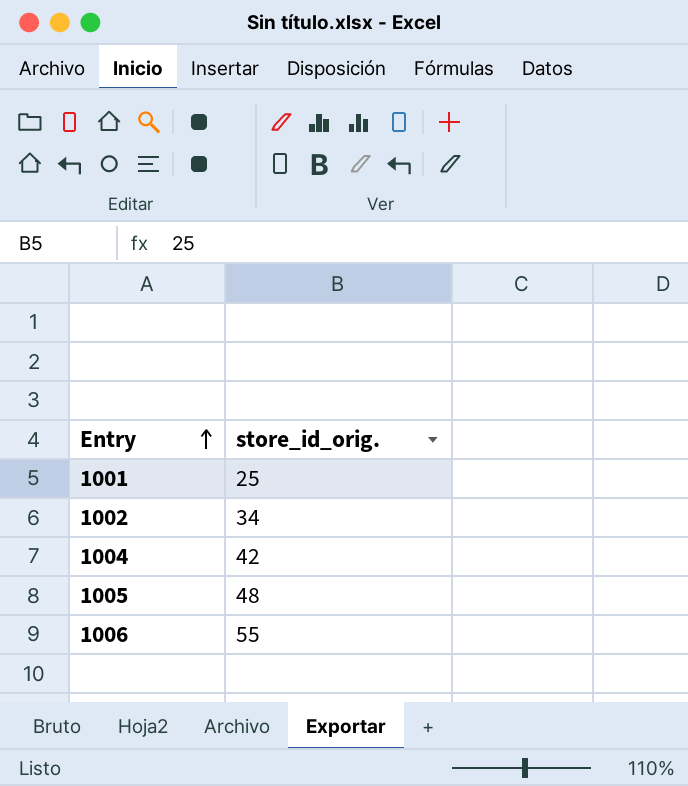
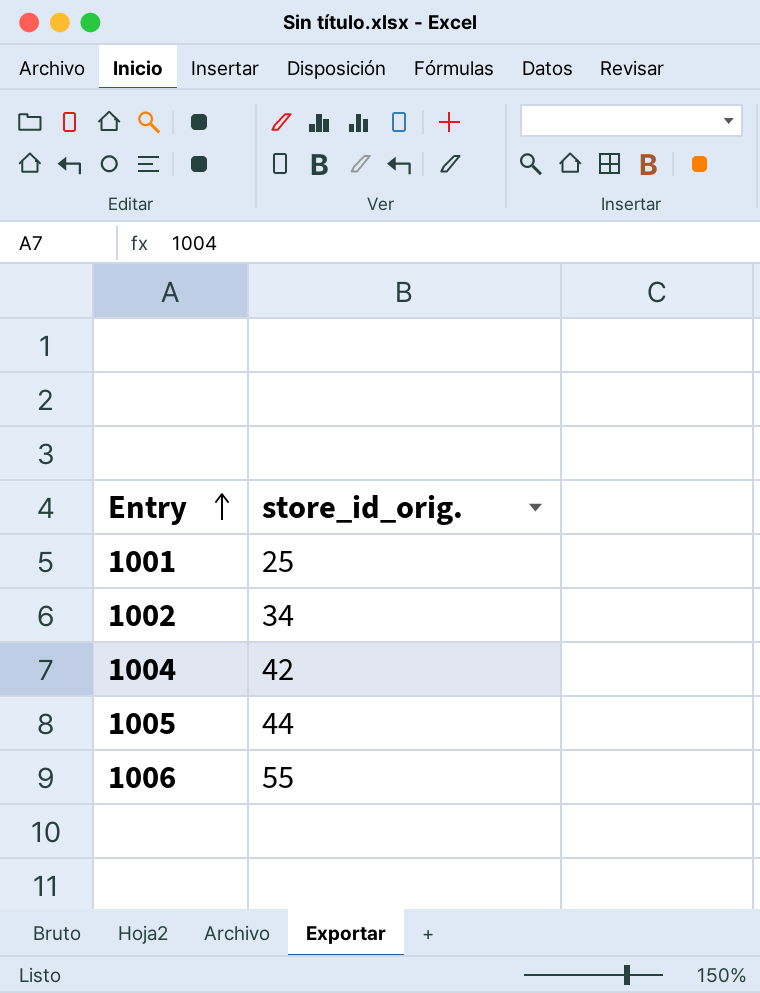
1005 | store_id_orig.: 48 -> 44

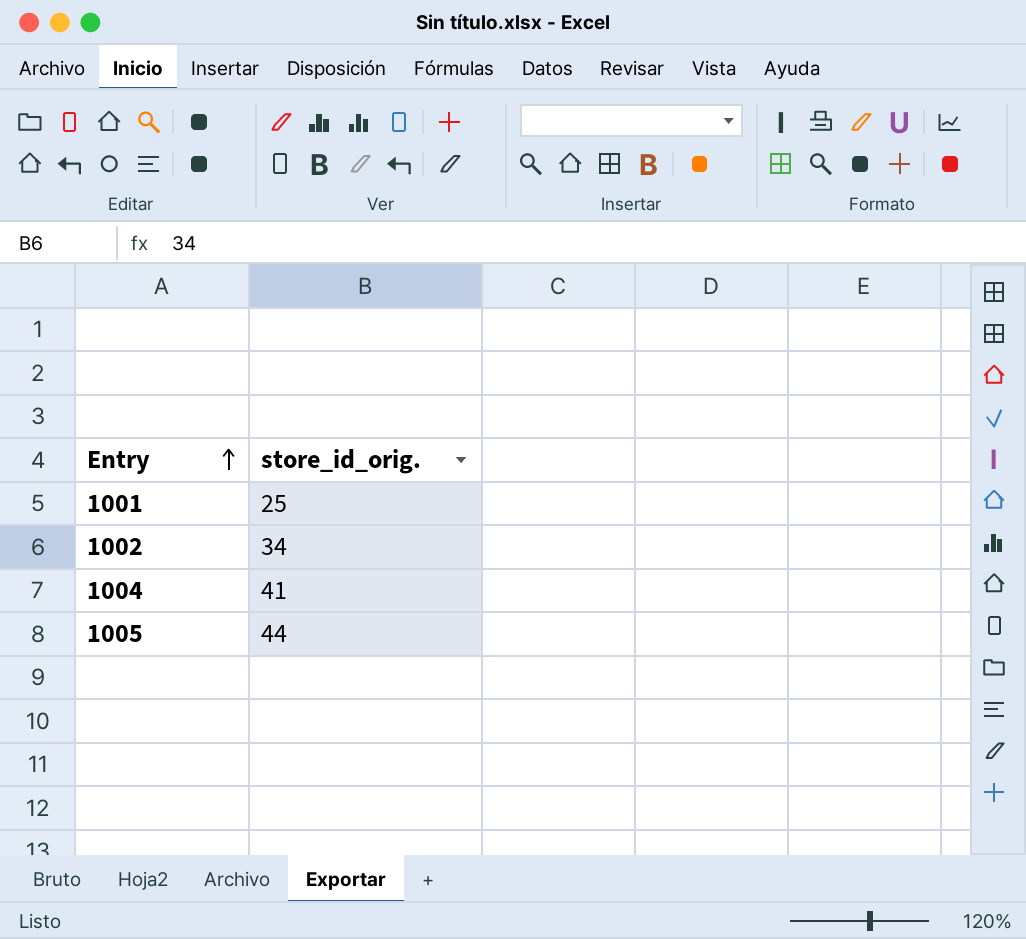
row 1006: 55 -> none
1004 | store_id_orig.: 42 -> 41

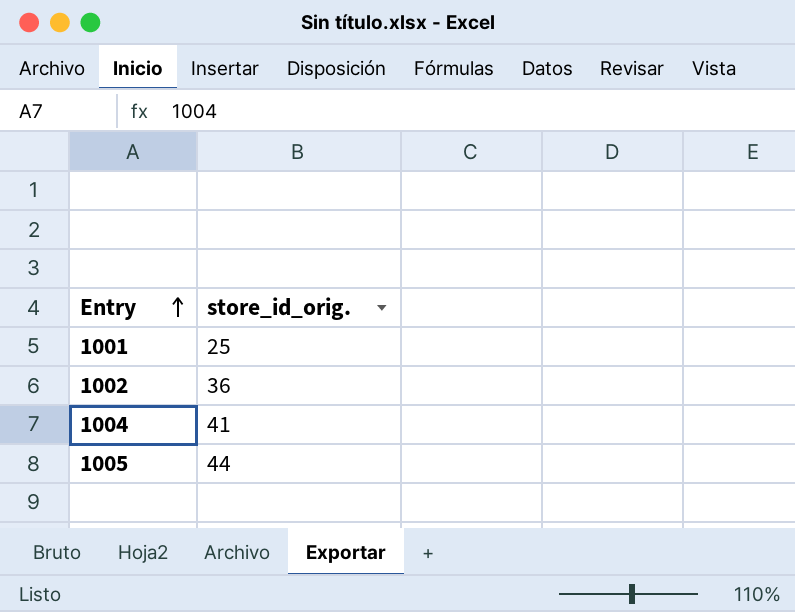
1002 | store_id_orig.: 34 -> 36

